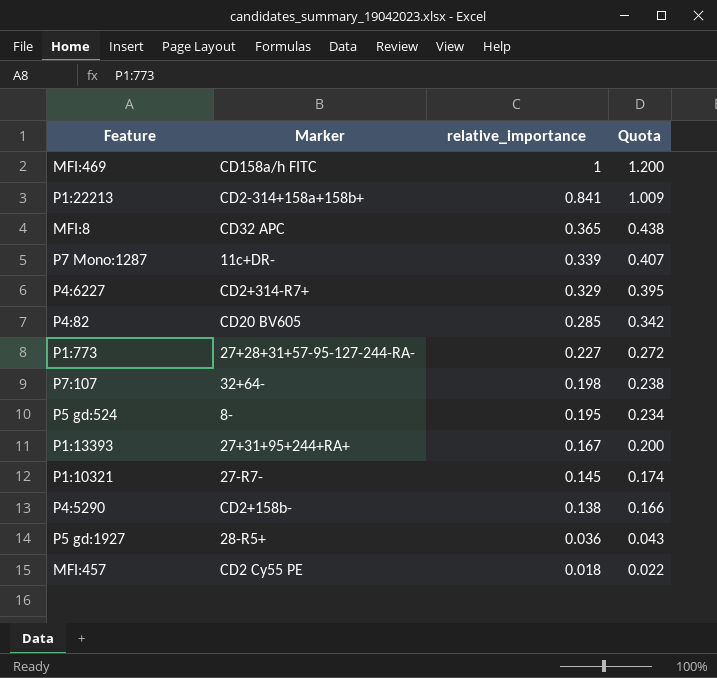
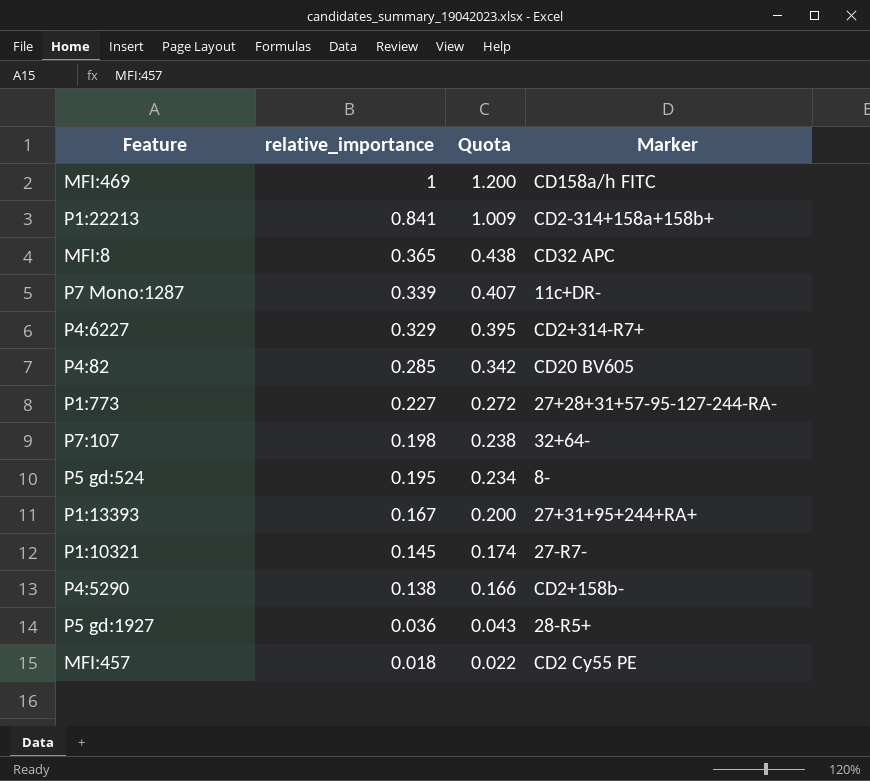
column Marker | position: 2 -> 4

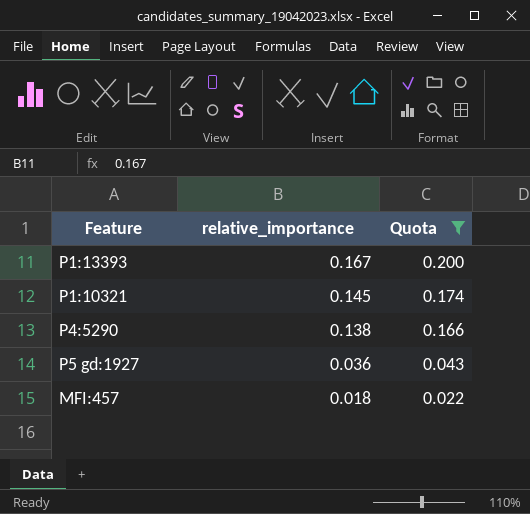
filter: none -> Quota <= 0.200
column Marker | position: 4 -> none

